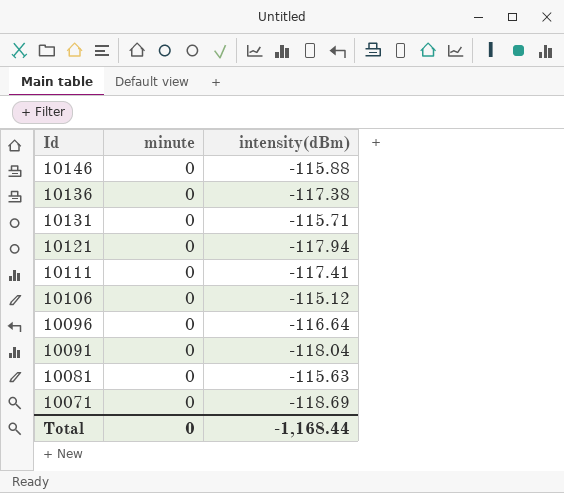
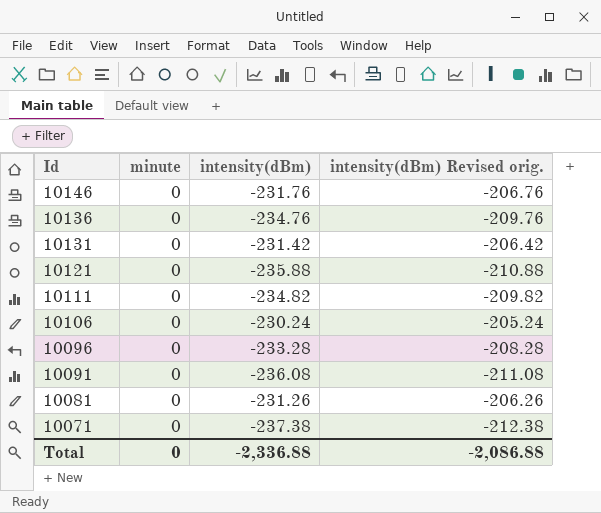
column intensity(dBm) Revised orig. | formula: none -> [intensity(dBm)] + 25
10146 | intensity(dBm): -115.88 -> -231.76
10136 | intensity(dBm): -117.38 -> -234.76
10131 | intensity(dBm): -115.71 -> -231.42
10121 | intensity(dBm): -117.94 -> -235.88
10111 | intensity(dBm): -117.41 -> -234.82
10106 | intensity(dBm): -115.12 -> -230.24
10096 | intensity(dBm): -116.64 -> -233.28
10091 | intensity(dBm): -118.04 -> -236.08
10081 | intensity(dBm): -115.63 -> -231.26
10071 | intensity(dBm): -118.69 -> -237.38
Total | intensity(dBm): -1,168.44 -> -2,336.88

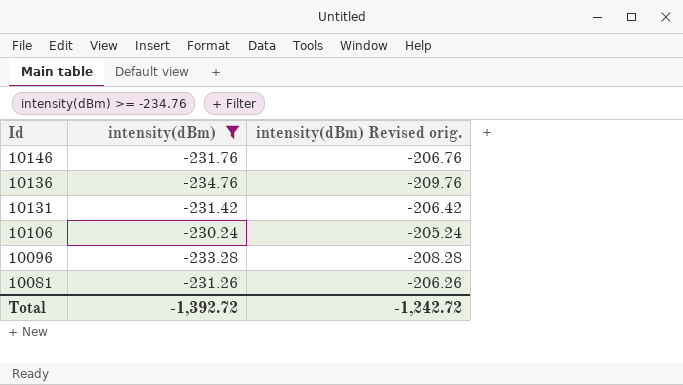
filter: none -> intensity(dBm) >= -234.76
column minute | position: 2 -> none
Total | intensity(dBm): -2,336.88 -> -1,392.72
Total | intensity(dBm) Revised orig.: -2,086.88 -> -1,242.72

